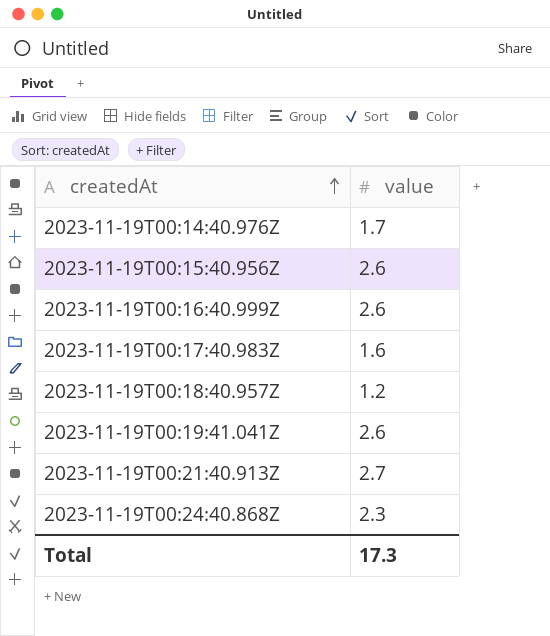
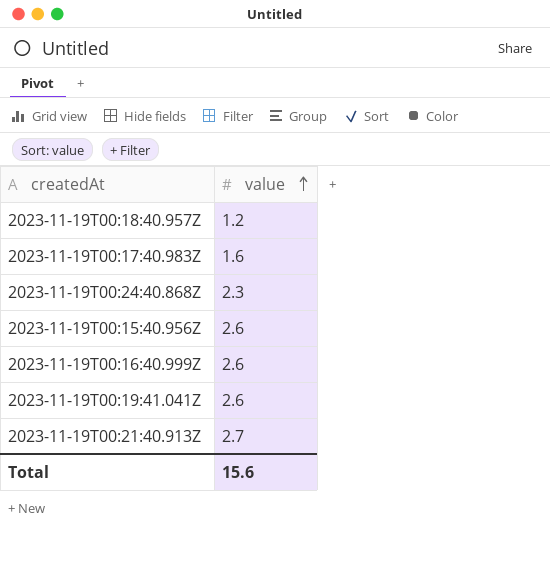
row order: createdAt ascending -> value ascending
row 2023-11-19T00:14:40.976Z: 1.7 -> none
Total | value: 17.3 -> 15.6

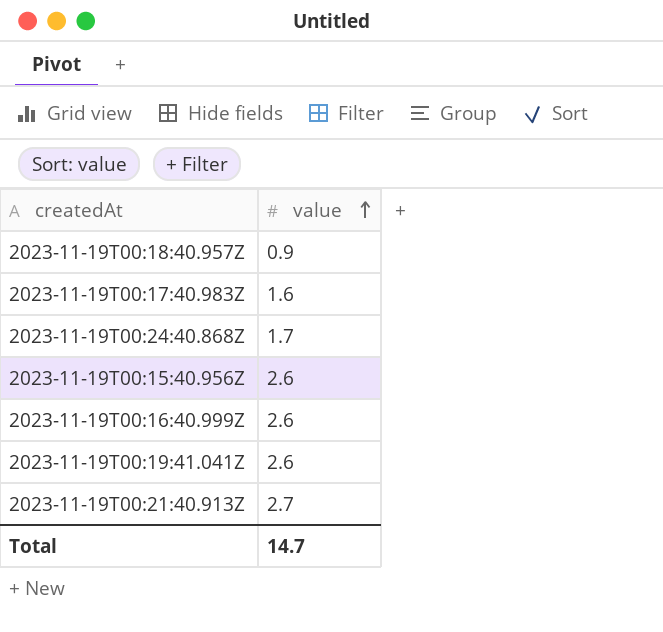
2023-11-19T00:18:40.957Z | value: 1.2 -> 0.9
2023-11-19T00:24:40.868Z | value: 2.3 -> 1.7
Total | value: 15.6 -> 14.7

